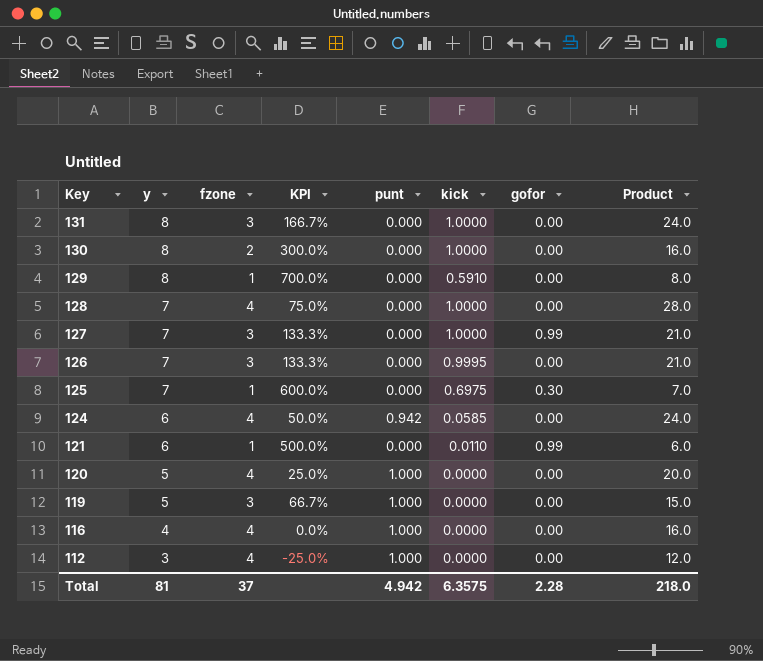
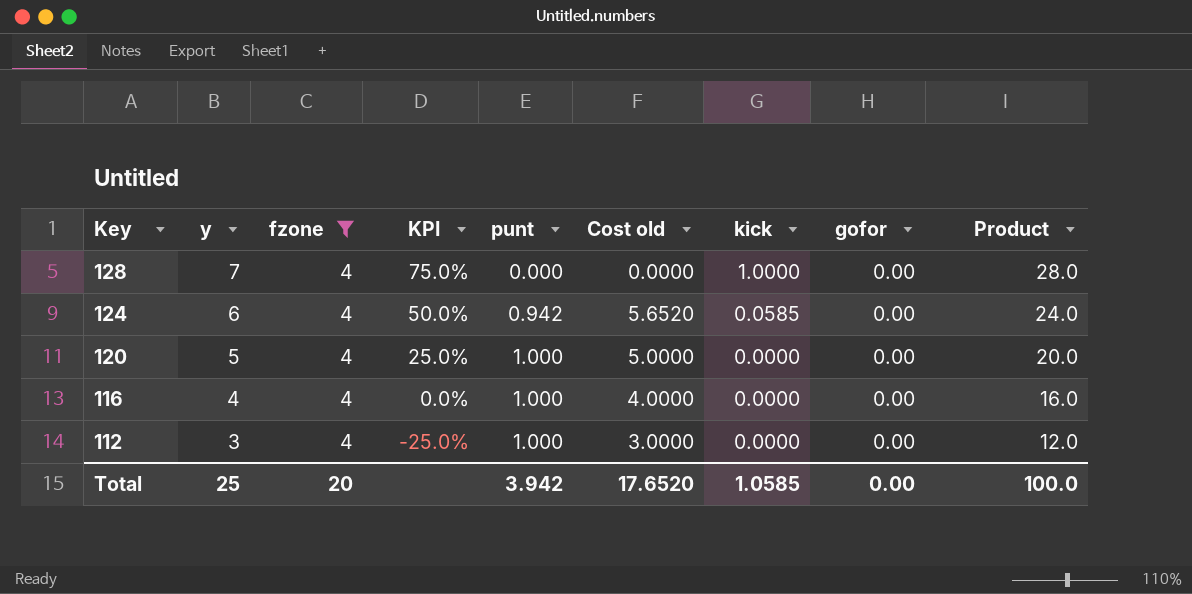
filter: none -> fzone = 4
column Cost old | formula: none -> [y] * [punt]
Total | y: 81 -> 25
Total | fzone: 37 -> 20
Total | punt: 4.942 -> 3.942
Total | kick: 6.3575 -> 1.0585
Total | gofor: 2.28 -> 0.00
Total | Product: 218.0 -> 100.0

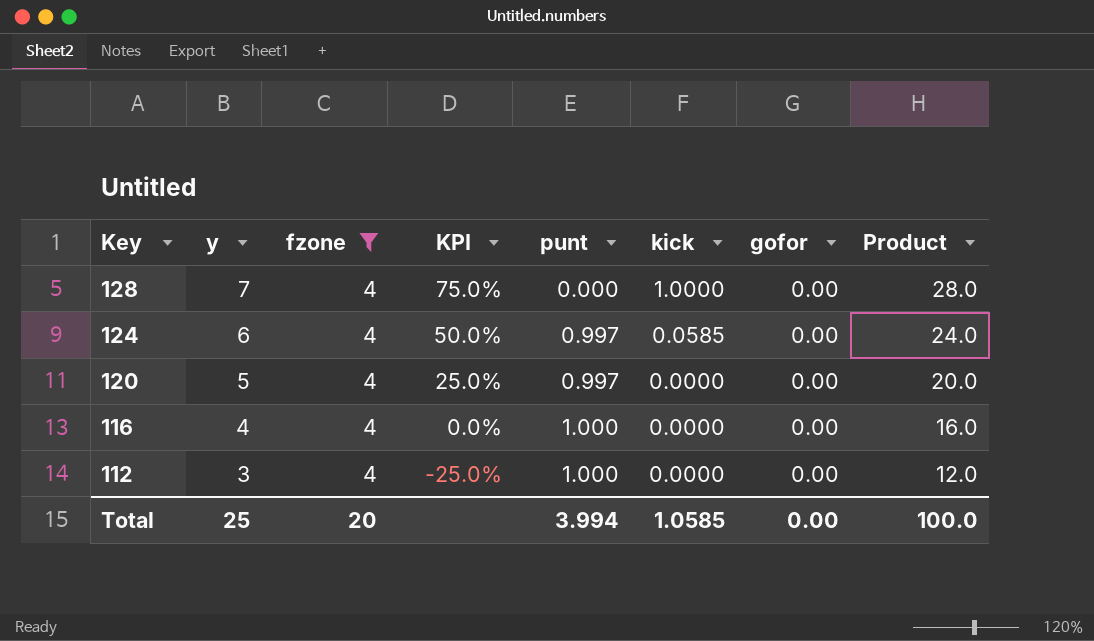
column Cost old | formula: [y] * [punt] -> none
124 | punt: 0.942 -> 0.997
120 | punt: 1.000 -> 0.997
Total | punt: 3.942 -> 3.994

